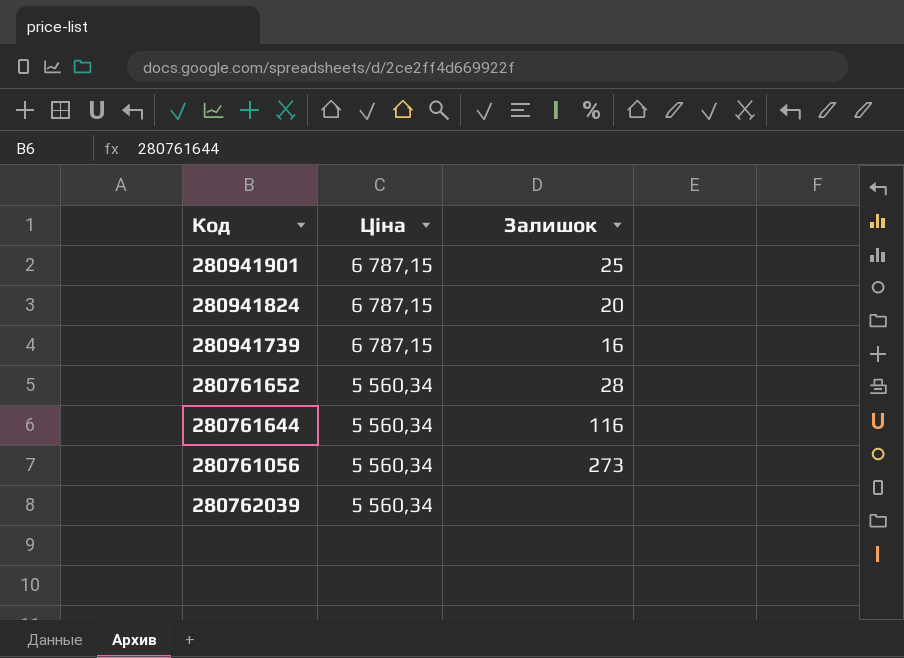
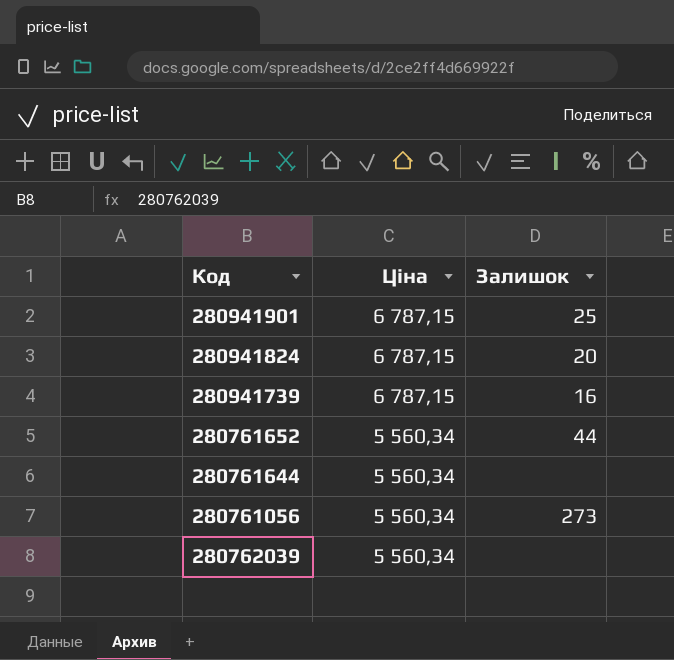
280761652 | Залишок: 28 -> 44
280761644 | Залишок: 116 -> none

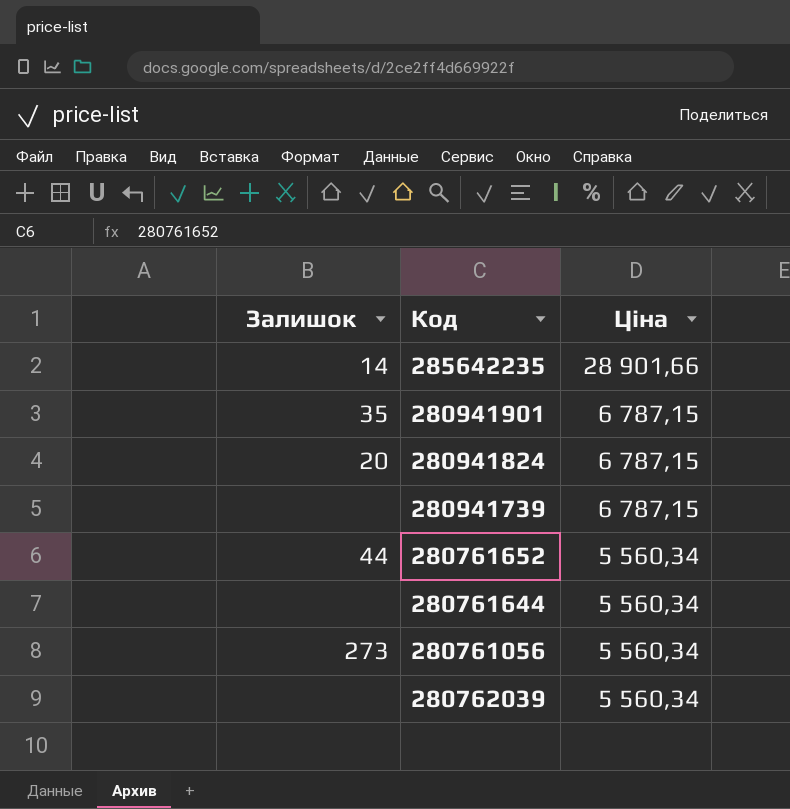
column Залишок | position: 3 -> 1
row 285642235: none -> 14 | 28 901,66
280941901 | Залишок: 25 -> 35
280941739 | Залишок: 16 -> none

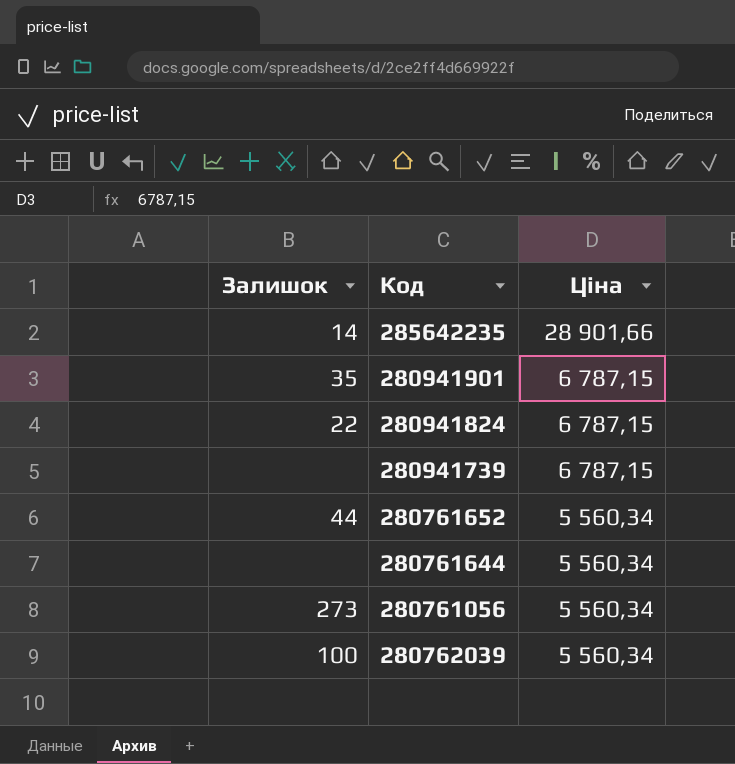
280941824 | Залишок: 20 -> 22
280762039 | Залишок: none -> 100

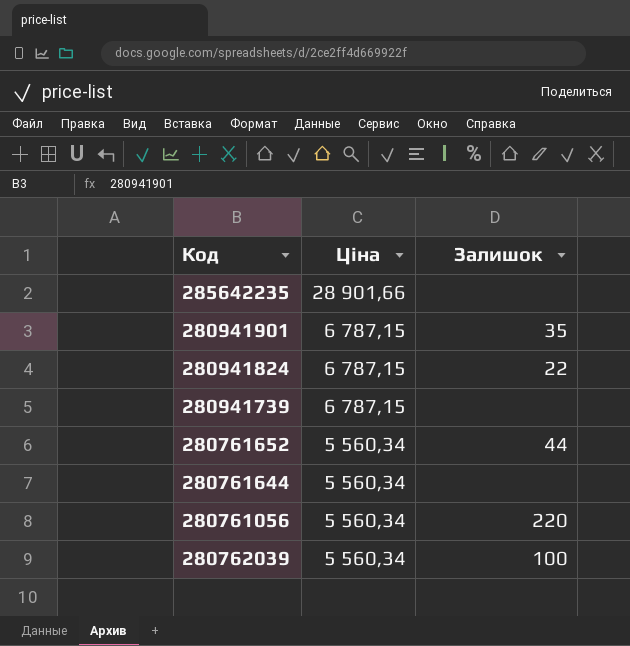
column Залишок | position: 1 -> 3
285642235 | Залишок: 14 -> none
280761056 | Залишок: 273 -> 220

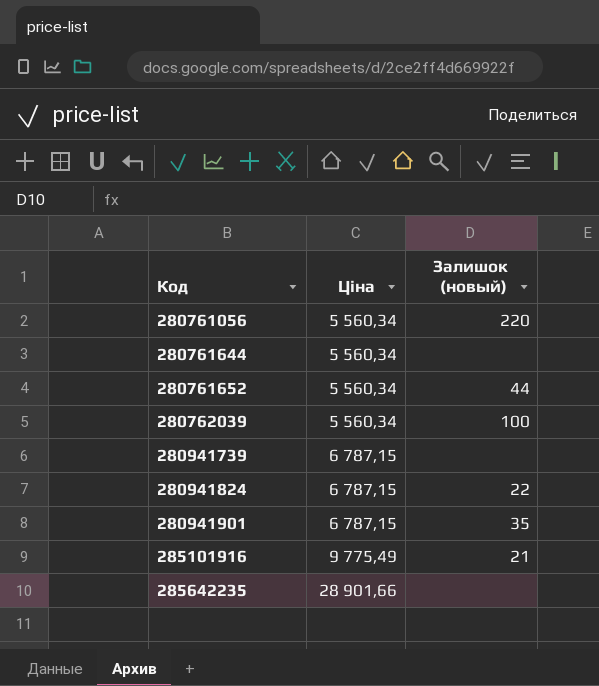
row order: Ціна descending -> Код ascending
column name: Залишок -> Залишок (новый)
row 285101916: none -> 9 775,49 | 21

